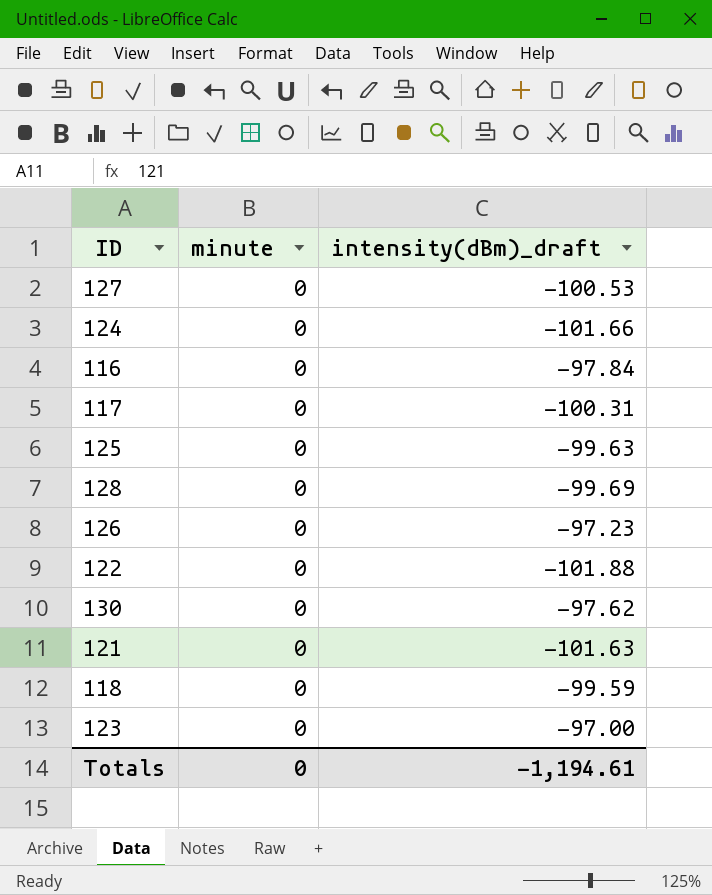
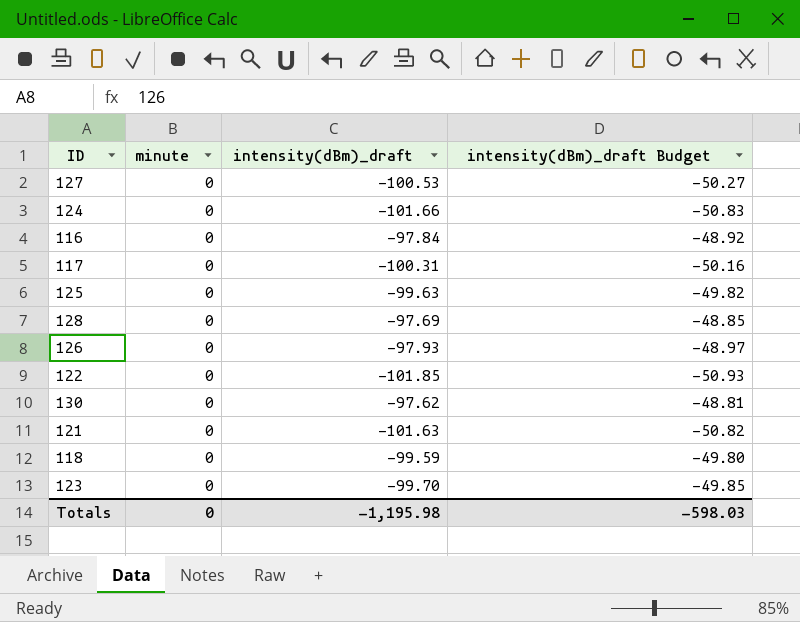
column intensity(dBm)_draft Budget | formula: none -> [intensity(dBm)_draft] * 0.5
128 | intensity(dBm)_draft: -99.69 -> -97.69
126 | intensity(dBm)_draft: -97.23 -> -97.93
122 | intensity(dBm)_draft: -101.88 -> -101.85
123 | intensity(dBm)_draft: -97.00 -> -99.70
Totals | intensity(dBm)_draft: -1,194.61 -> -1,195.98

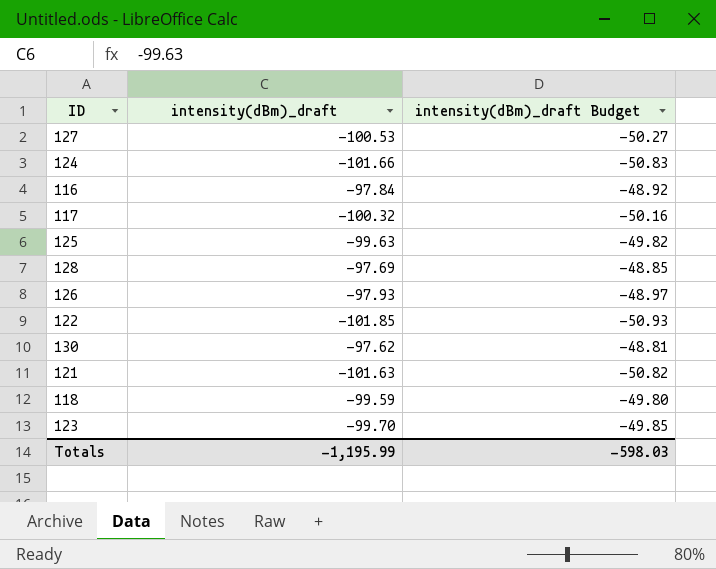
column minute | position: 2 -> none
117 | intensity(dBm)_draft: -100.31 -> -100.32
Totals | intensity(dBm)_draft: -1,195.98 -> -1,195.99

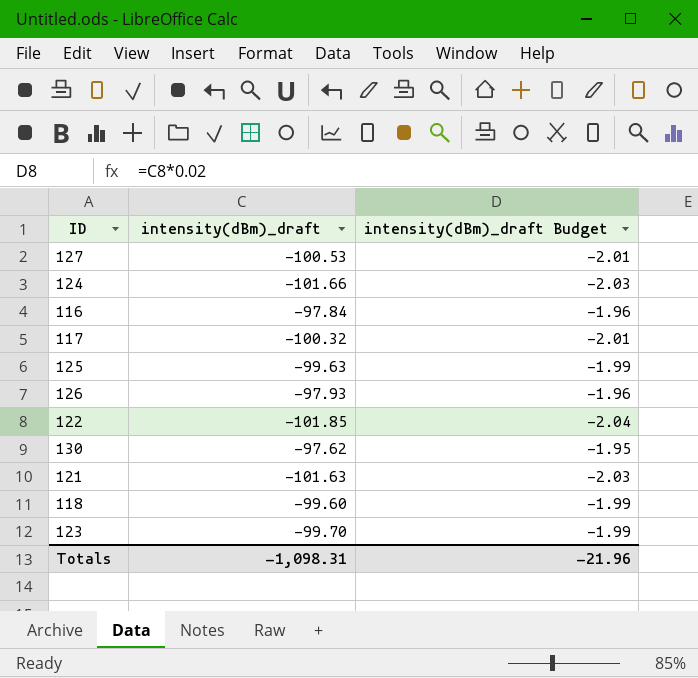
column intensity(dBm)_draft Budget | formula: [intensity(dBm)_draft] * 0.5 -> [intensity(dBm)_draft] * 0.02
row 128: -97.69 | -48.85 -> none
118 | intensity(dBm)_draft: -99.59 -> -99.60
Totals | intensity(dBm)_draft: -1,195.99 -> -1,098.31
Totals | intensity(dBm)_draft Budget: -598.03 -> -21.96

